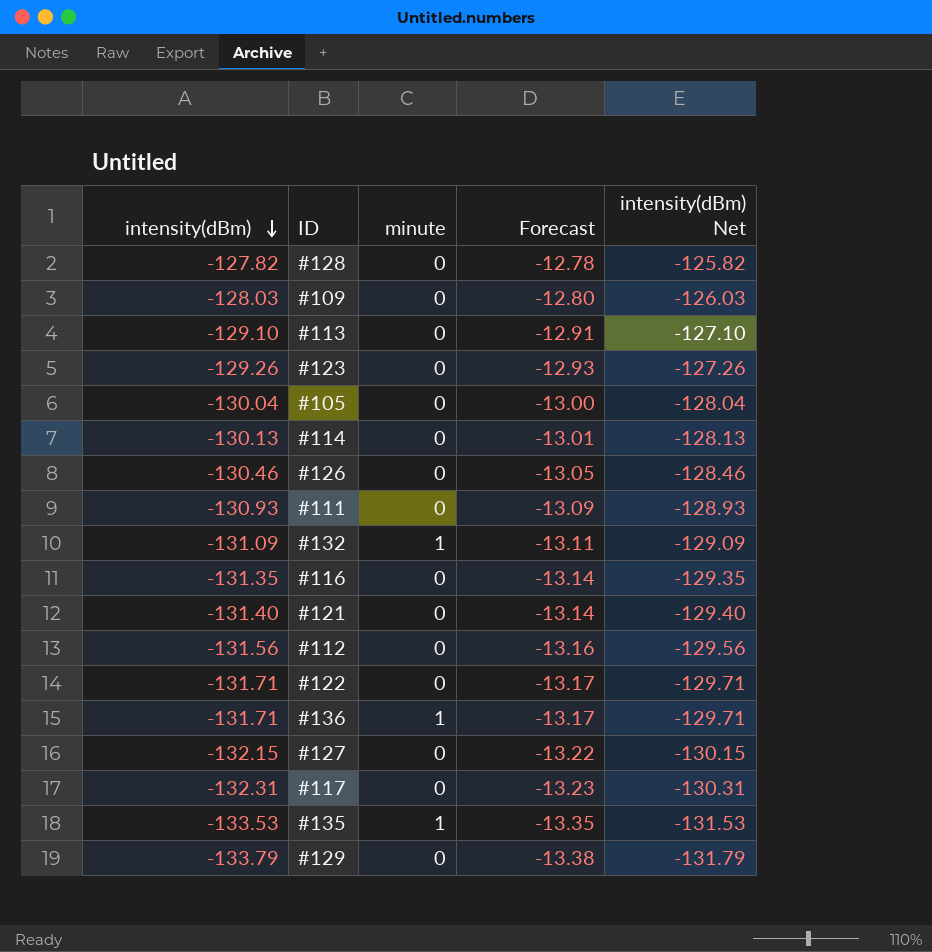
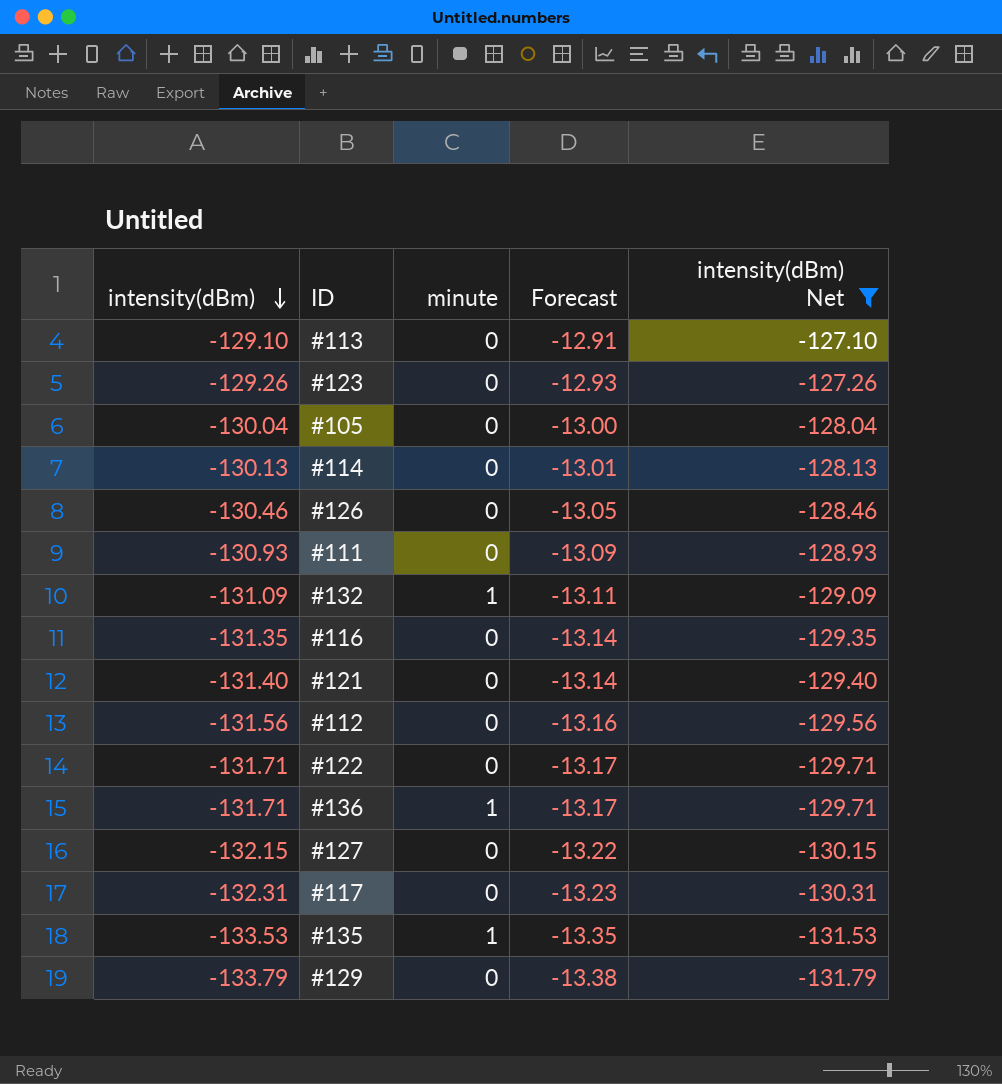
filter: none -> intensity(dBm) Net <= -127.10

